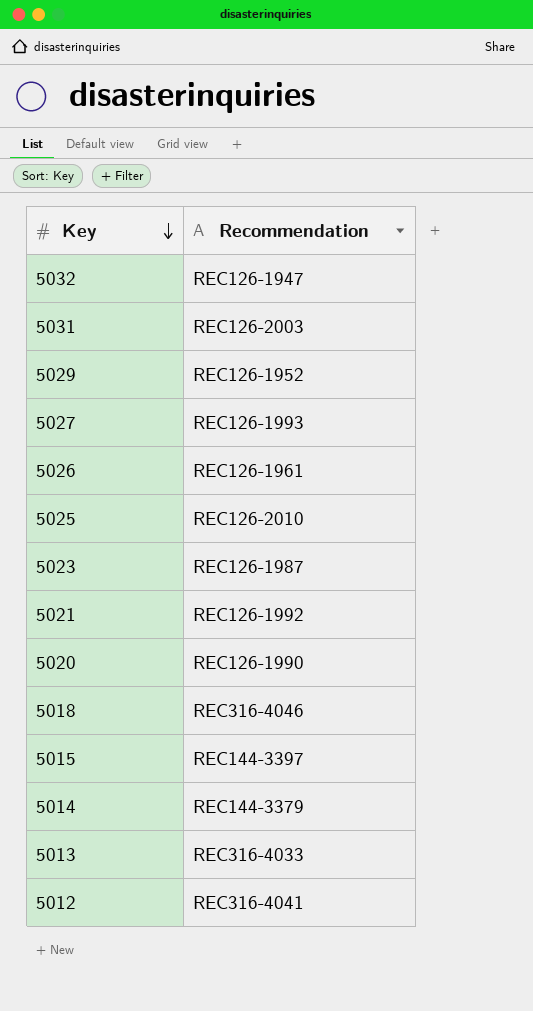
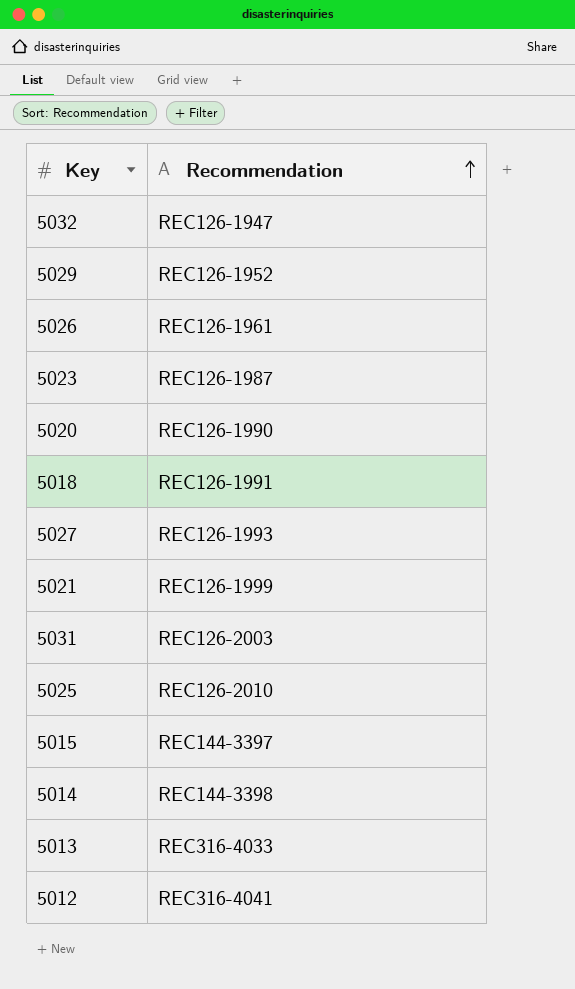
row order: Key descending -> Recommendation ascending
5018 | Recommendation: REC316-4046 -> REC126-1991
5021 | Recommendation: REC126-1992 -> REC126-1999
5014 | Recommendation: REC144-3379 -> REC144-3398

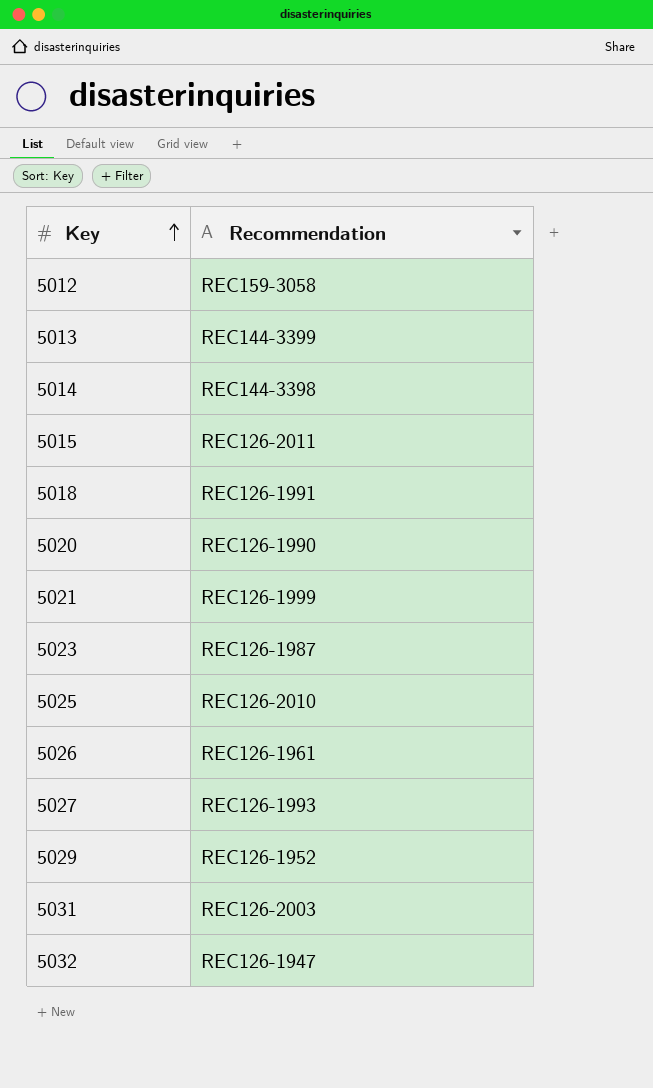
row order: Recommendation ascending -> Key ascending
5012 | Recommendation: REC316-4041 -> REC159-3058
5013 | Recommendation: REC316-4033 -> REC144-3399
5015 | Recommendation: REC144-3397 -> REC126-2011

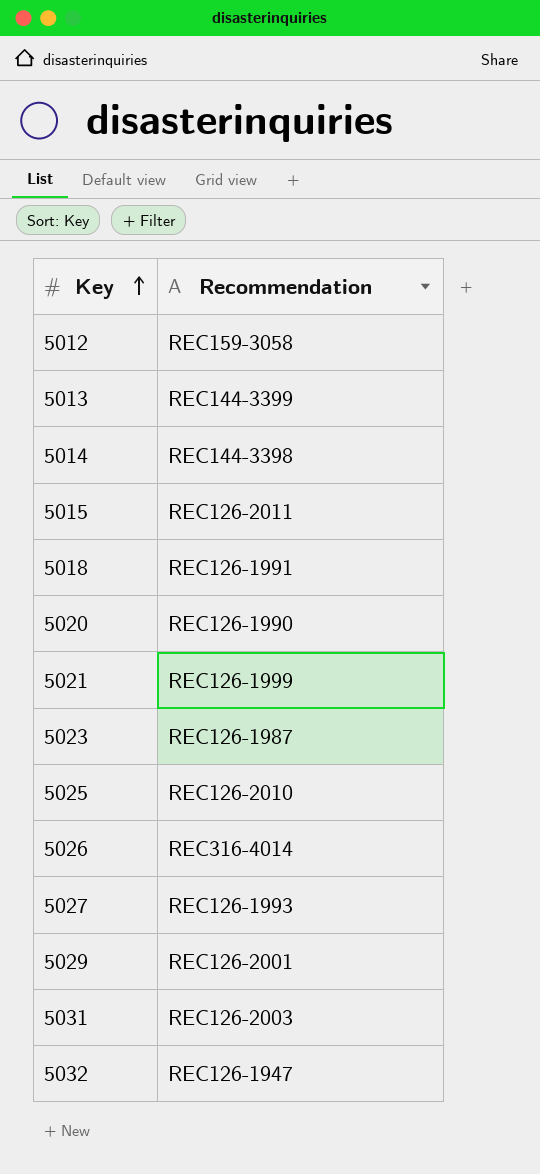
5026 | Recommendation: REC126-1961 -> REC316-4014
5029 | Recommendation: REC126-1952 -> REC126-2001

